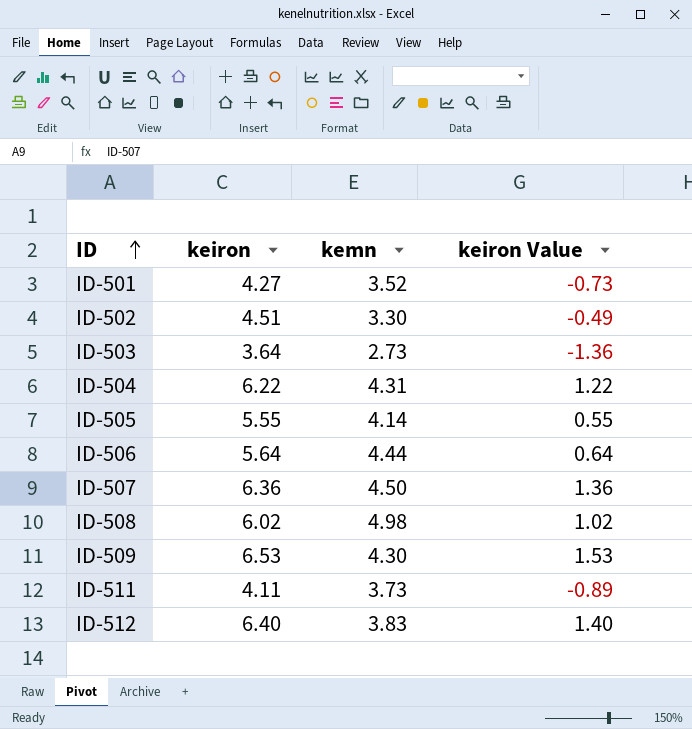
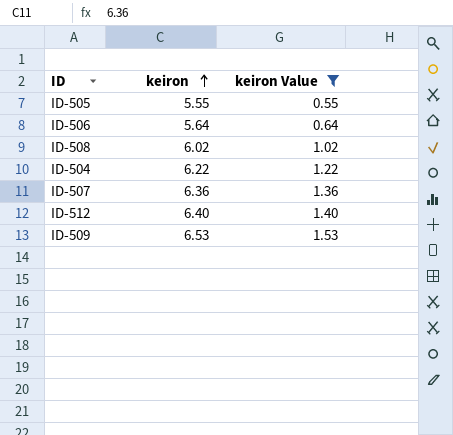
filter: none -> keiron Value >= 0.55
row order: ID ascending -> keiron ascending
column kemn | position: 3 -> none

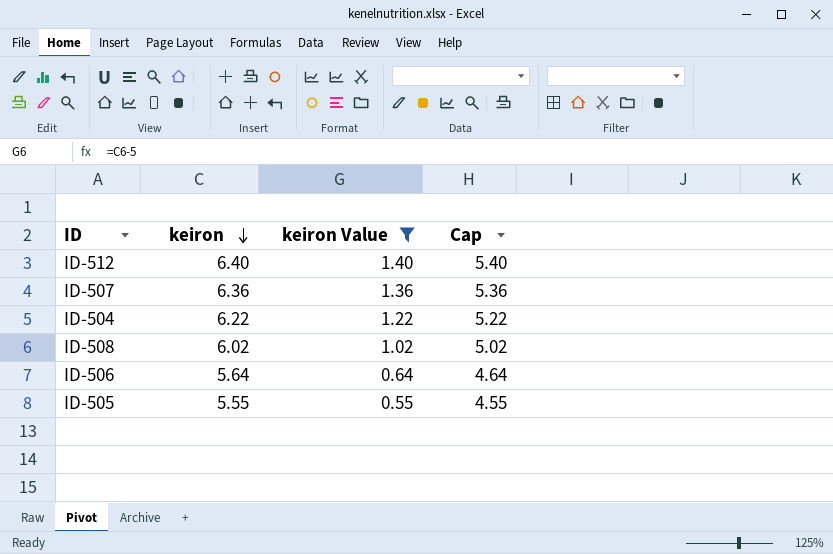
row order: keiron ascending -> keiron descending
column Cap | formula: none -> [keiron] - 1
row ID-509: 6.53 | 1.53 -> none

